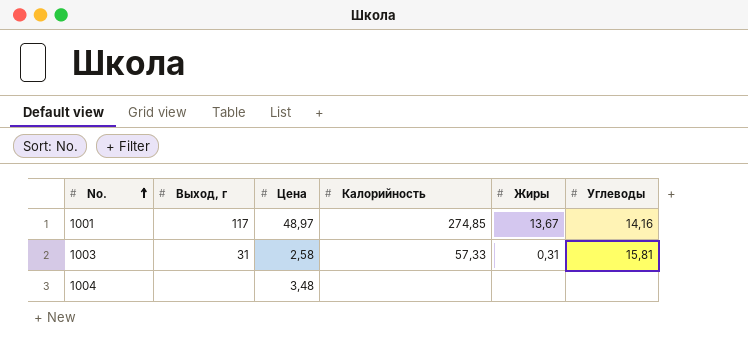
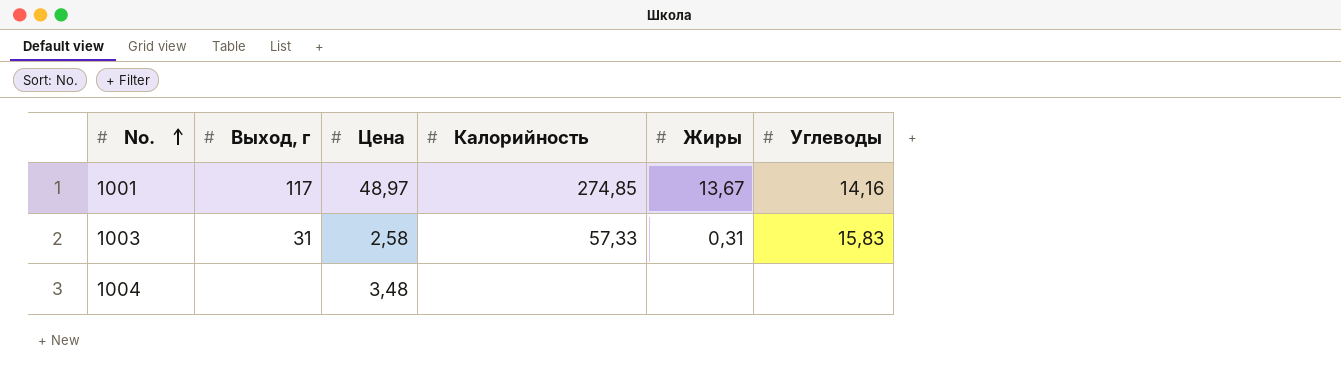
1003 | Углеводы: 15,81 -> 15,83

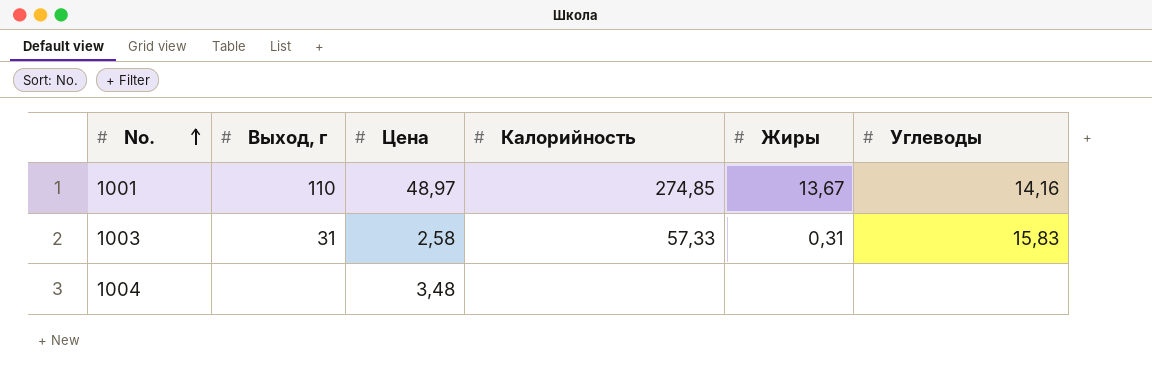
1001 | Выход, г: 117 -> 110

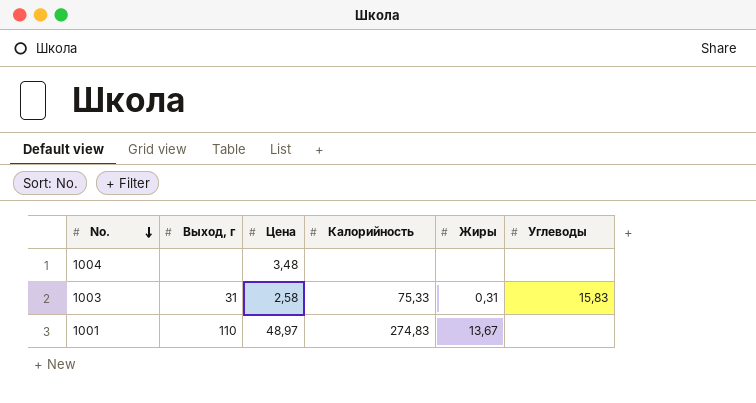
row order: No. ascending -> No. descending
1003 | Калорийность: 57,33 -> 75,33
1001 | Калорийность: 274,85 -> 274,83
1001 | Углеводы: 14,16 -> none

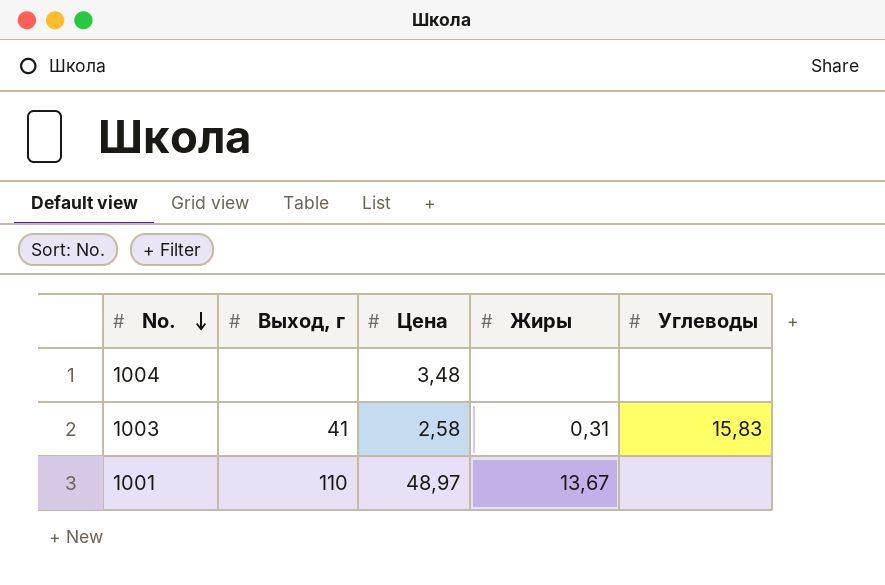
column Калорийность | position: 4 -> none
1003 | Выход, г: 31 -> 41

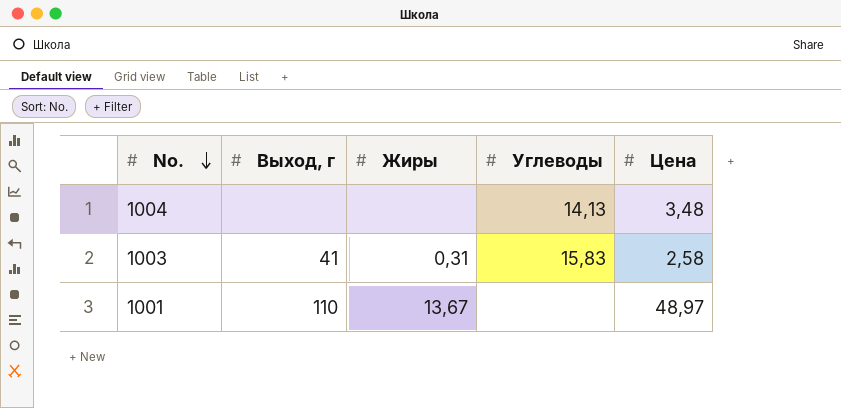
column Цена | position: 3 -> 5
1004 | Углеводы: none -> 14,13

